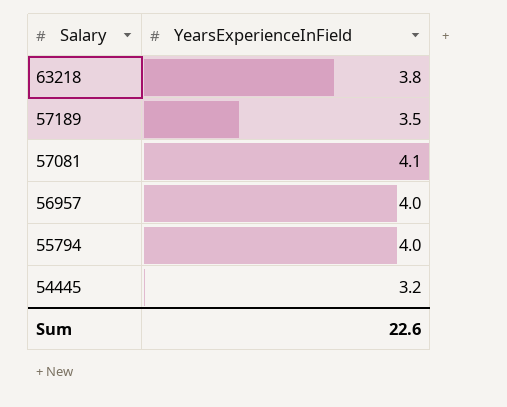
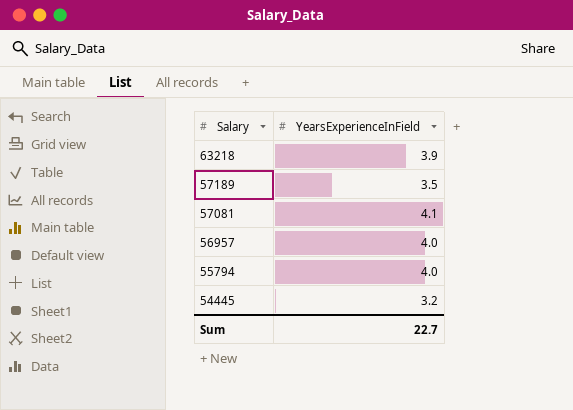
63218 | YearsExperienceInField: 3.8 -> 3.9
Sum | YearsExperienceInField: 22.6 -> 22.7

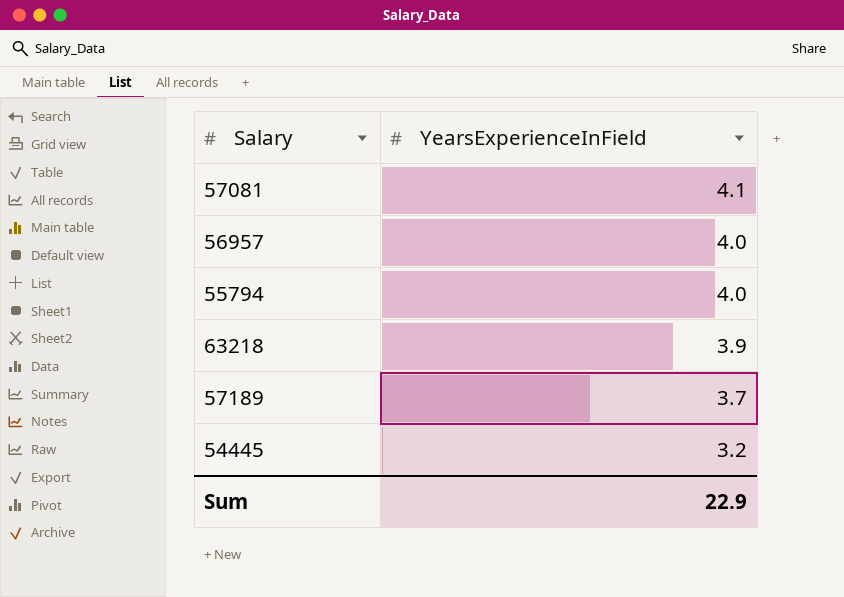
row order: Salary descending -> YearsExperienceInField descending
57189 | YearsExperienceInField: 3.5 -> 3.7
Sum | YearsExperienceInField: 22.7 -> 22.9

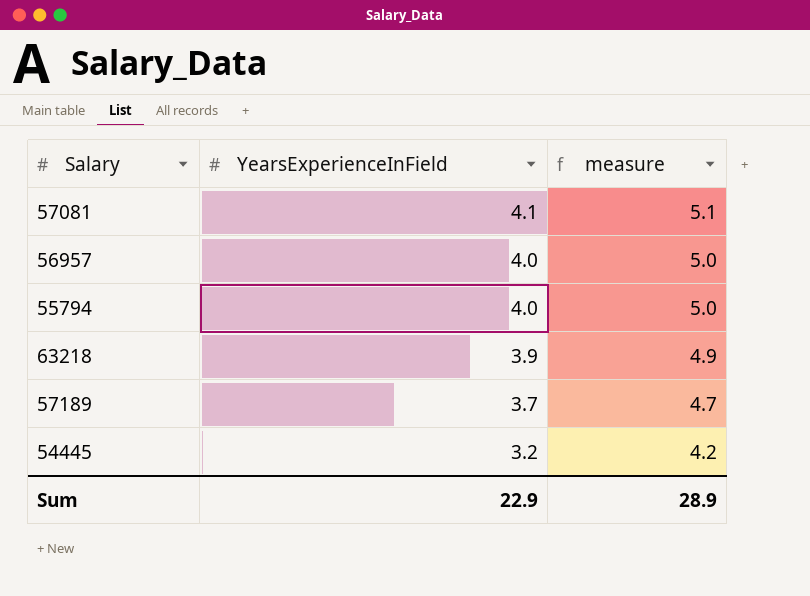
column measure | formula: none -> [YearsExperienceInField] + 1

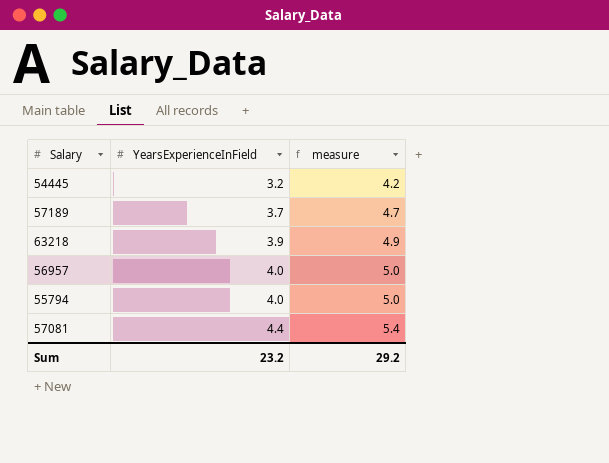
row order: YearsExperienceInField descending -> YearsExperienceInField ascending
57081 | YearsExperienceInField: 4.1 -> 4.4
57081 | measure: 5.1 -> 5.4
Sum | YearsExperienceInField: 22.9 -> 23.2
Sum | measure: 28.9 -> 29.2

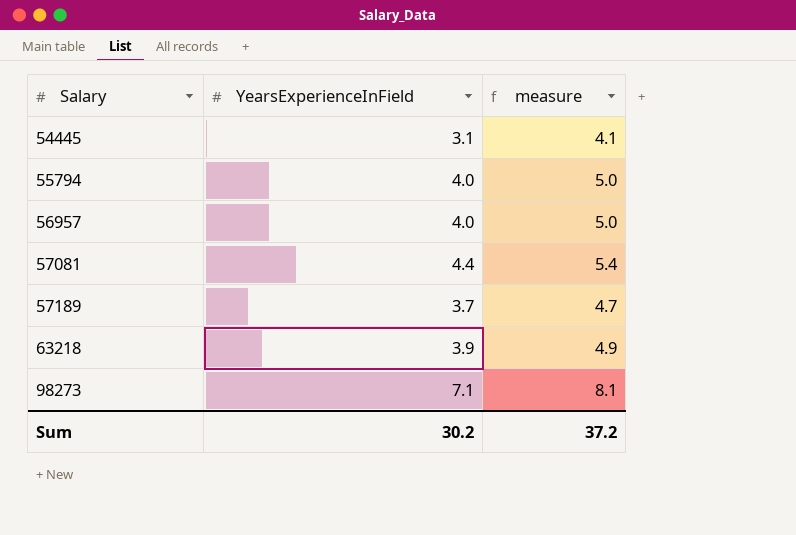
row order: YearsExperienceInField ascending -> Salary ascending
54445 | YearsExperienceInField: 3.2 -> 3.1
54445 | measure: 4.2 -> 4.1
row 98273: none -> 7.1 | 8.1
Sum | YearsExperienceInField: 23.2 -> 30.2
Sum | measure: 29.2 -> 37.2

